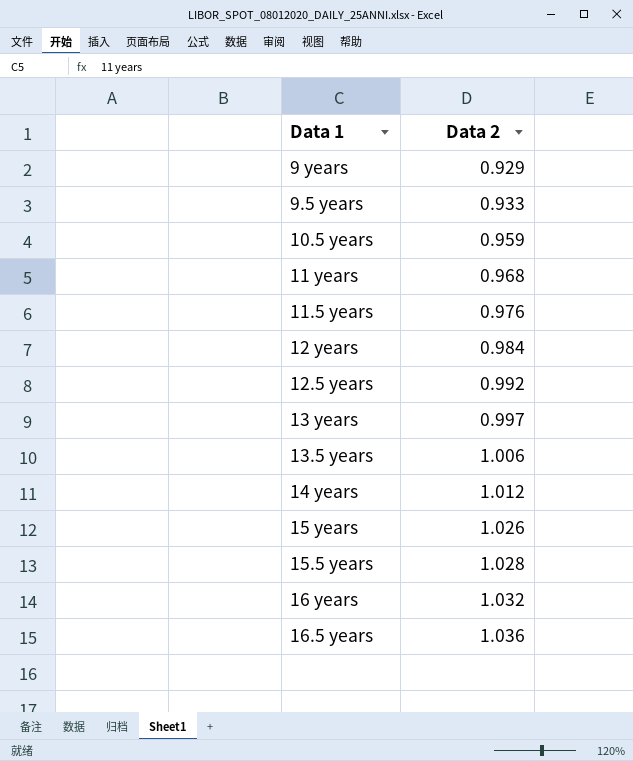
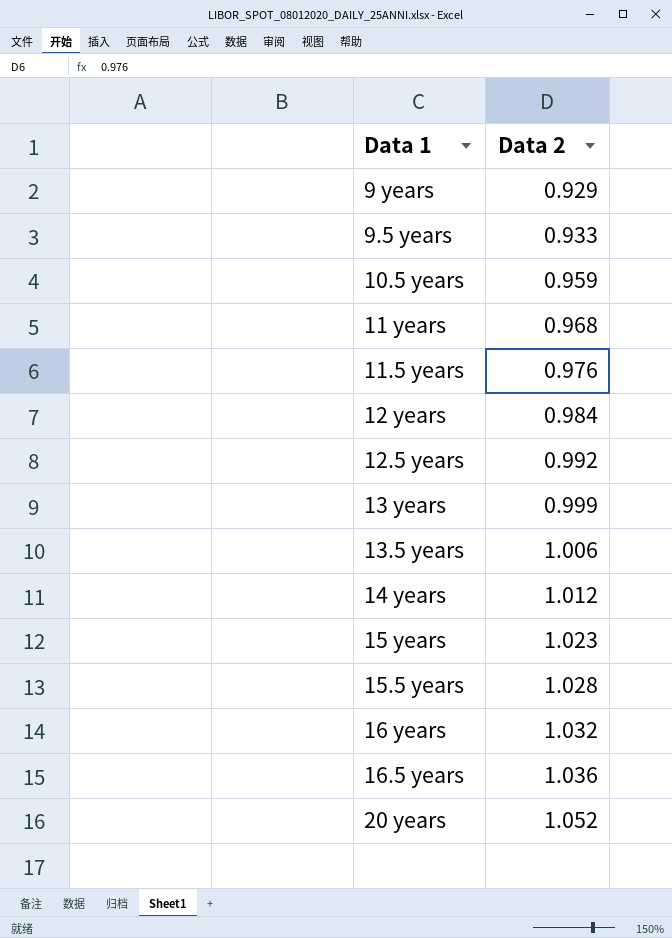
13 years | Data 2: 0.997 -> 0.999
15 years | Data 2: 1.026 -> 1.023
row 20 years: none -> 1.052

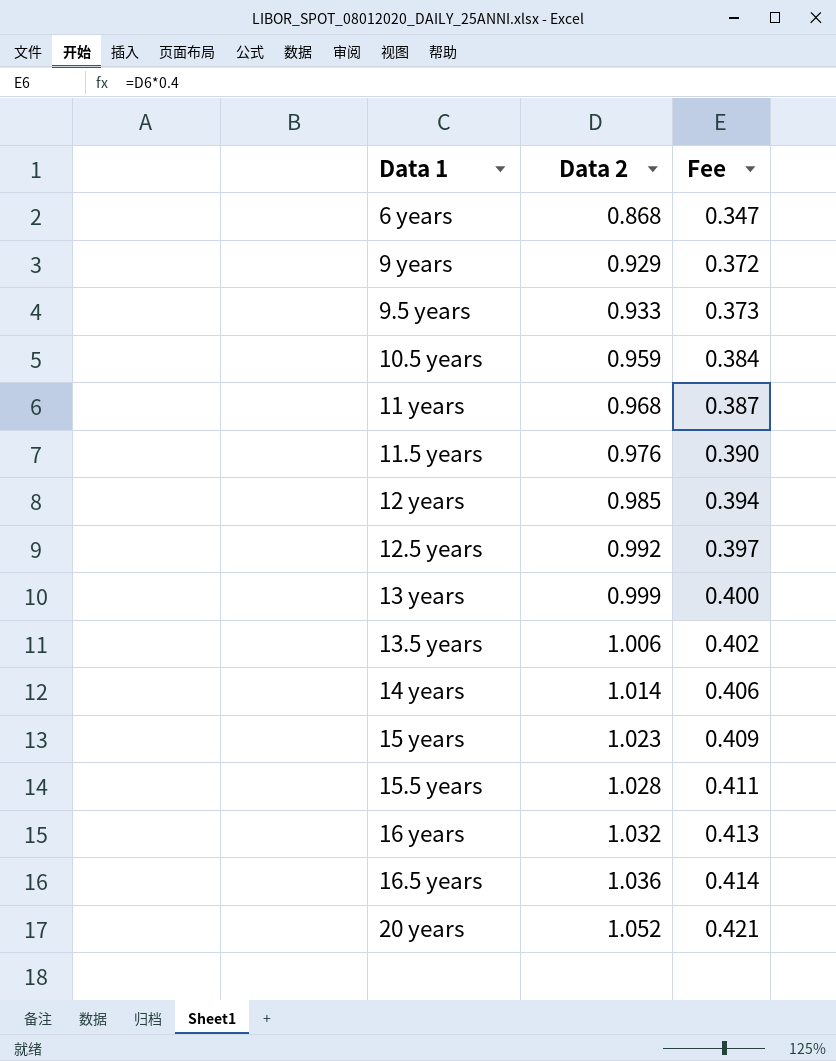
column Fee | formula: none -> [Data 2] * 0.4
row 6 years: none -> 0.868 | 0.347
12 years | Data 2: 0.984 -> 0.985
14 years | Data 2: 1.012 -> 1.014

